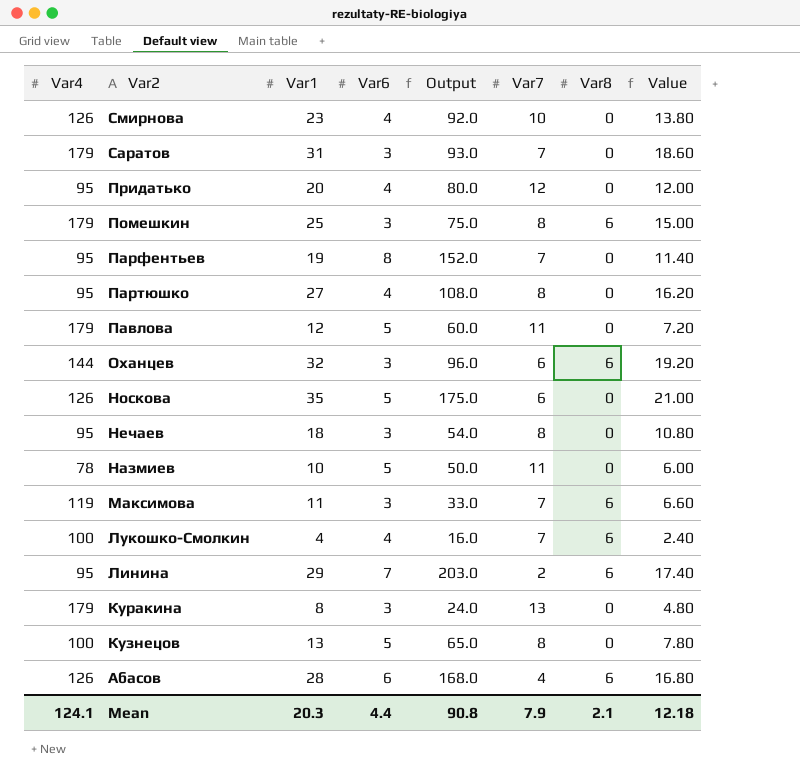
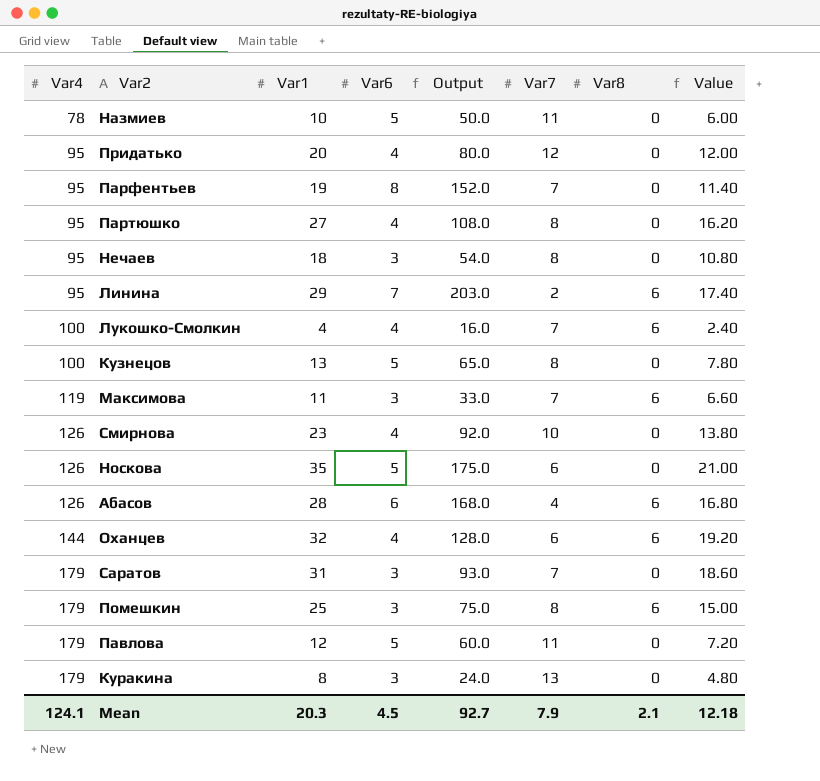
row order: Var2 descending -> Var4 ascending
Оханцев | Var6: 3 -> 4
Оханцев | Output: 96.0 -> 128.0
Mean | Var6: 4.4 -> 4.5
Mean | Output: 90.8 -> 92.7

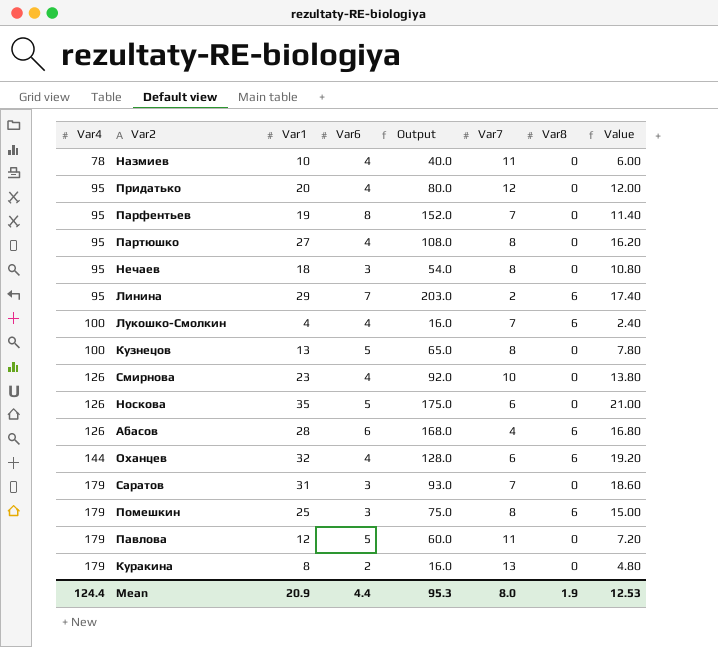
row Максимова: 119 | 11 | 3 | 33.0 | 7 | 6 | 6.60 -> none
Назмиев | Var6: 5 -> 4
Назмиев | Output: 50.0 -> 40.0
Куракина | Var6: 3 -> 2
Куракина | Output: 24.0 -> 16.0
Mean | Var4: 124.1 -> 124.4
Mean | Var1: 20.3 -> 20.9
Mean | Var6: 4.5 -> 4.4
Mean | Output: 92.7 -> 95.3
Mean | Var7: 7.9 -> 8.0
Mean | Var8: 2.1 -> 1.9
Mean | Value: 12.18 -> 12.53

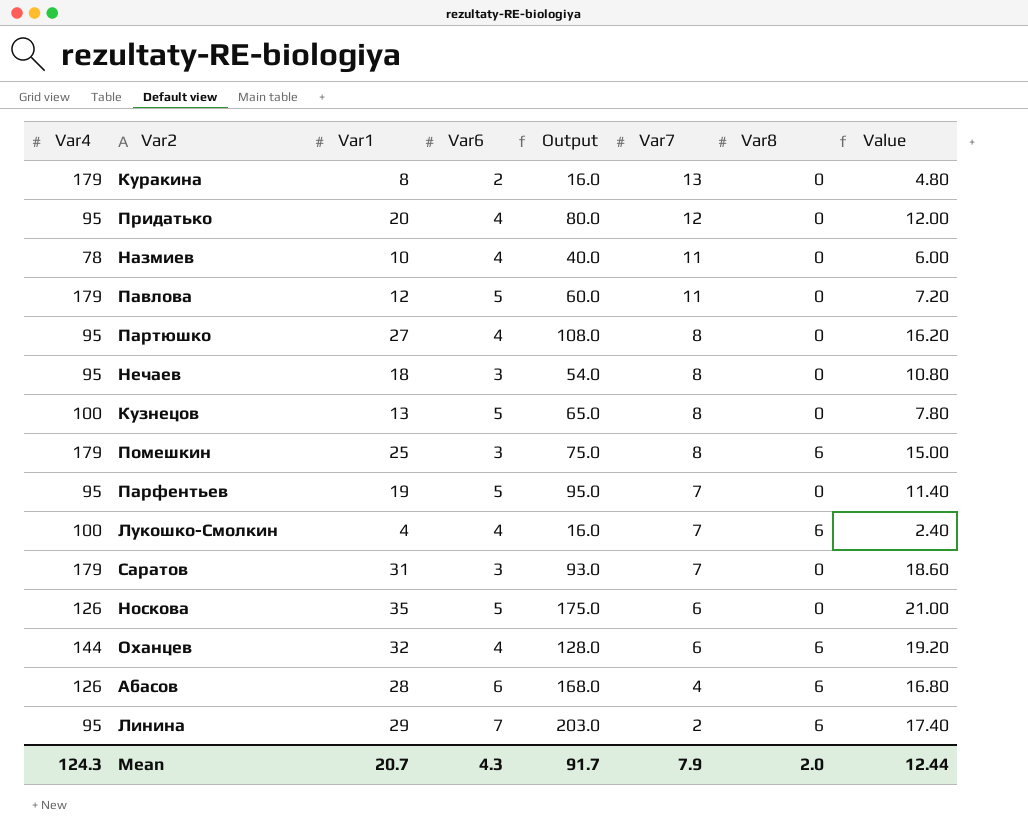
row order: Var4 ascending -> Var7 descending
row Смирнова: 126 | 23 | 4 | 92.0 | 10 | 0 | 13.80 -> none
Парфентьев | Var6: 8 -> 5
Парфентьев | Output: 152.0 -> 95.0
Mean | Var4: 124.4 -> 124.3
Mean | Var1: 20.9 -> 20.7
Mean | Var6: 4.4 -> 4.3
Mean | Output: 95.3 -> 91.7
Mean | Var7: 8.0 -> 7.9
Mean | Var8: 1.9 -> 2.0
Mean | Value: 12.53 -> 12.44

